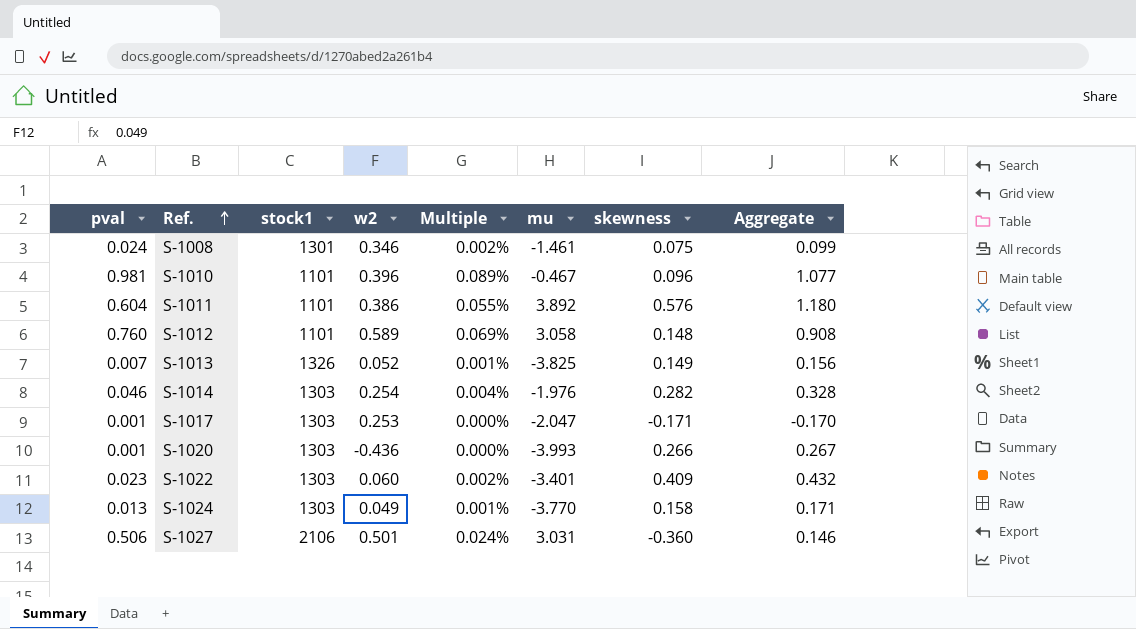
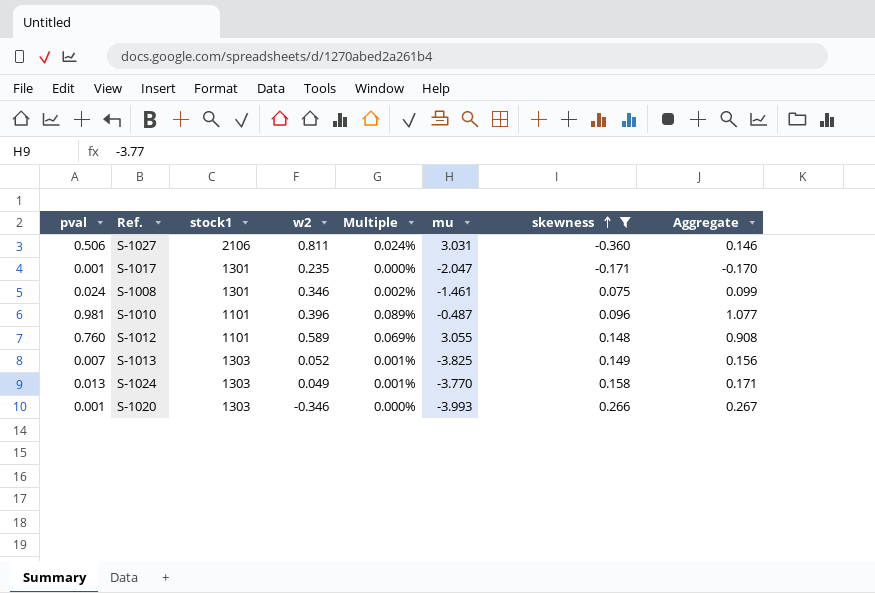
filter: none -> skewness <= 0.266
row order: Ref. ascending -> skewness ascending
S-1027 | w2: 0.501 -> 0.811
S-1017 | stock1: 1303 -> 1301
S-1017 | w2: 0.253 -> 0.235
S-1010 | mu: -0.467 -> -0.487
S-1012 | mu: 3.058 -> 3.055
S-1013 | stock1: 1326 -> 1303
S-1020 | w2: -0.436 -> -0.346

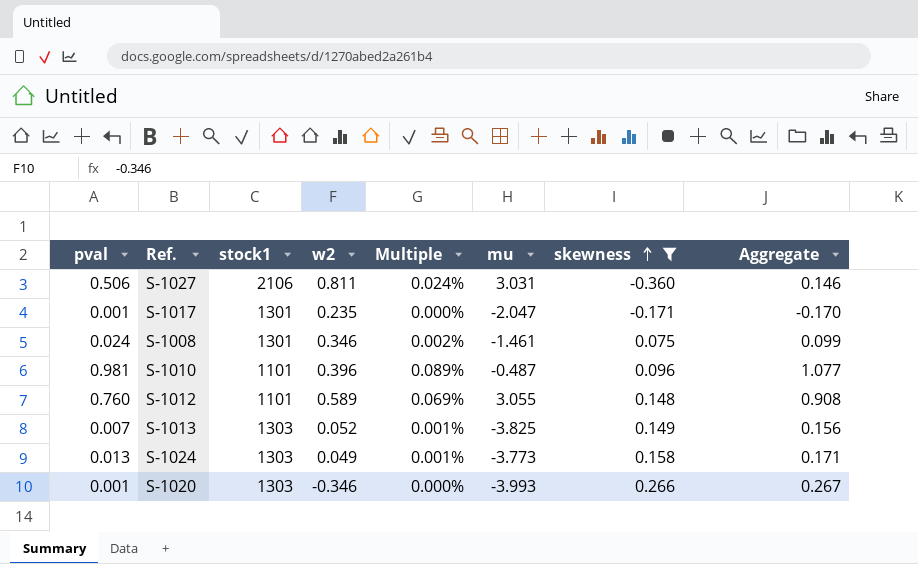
S-1024 | mu: -3.770 -> -3.773

